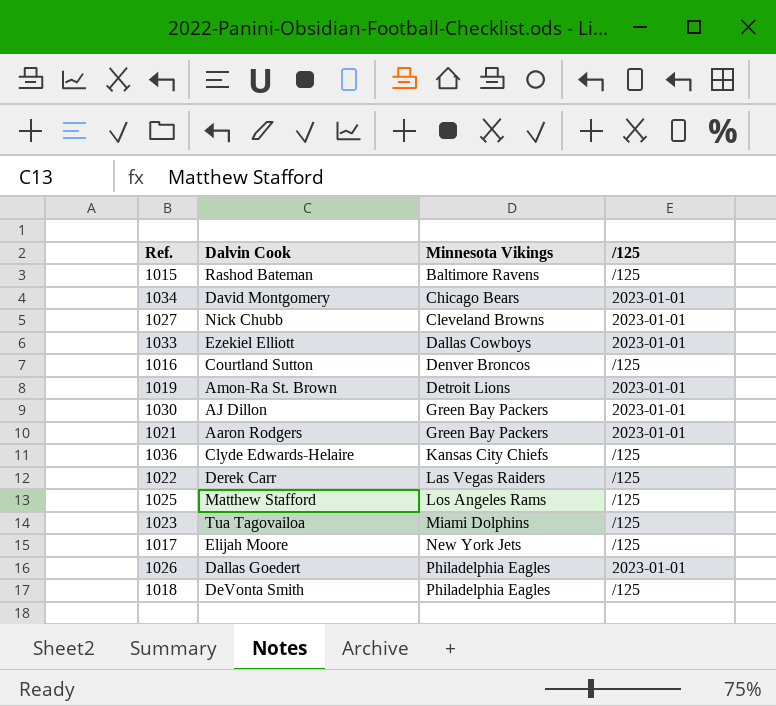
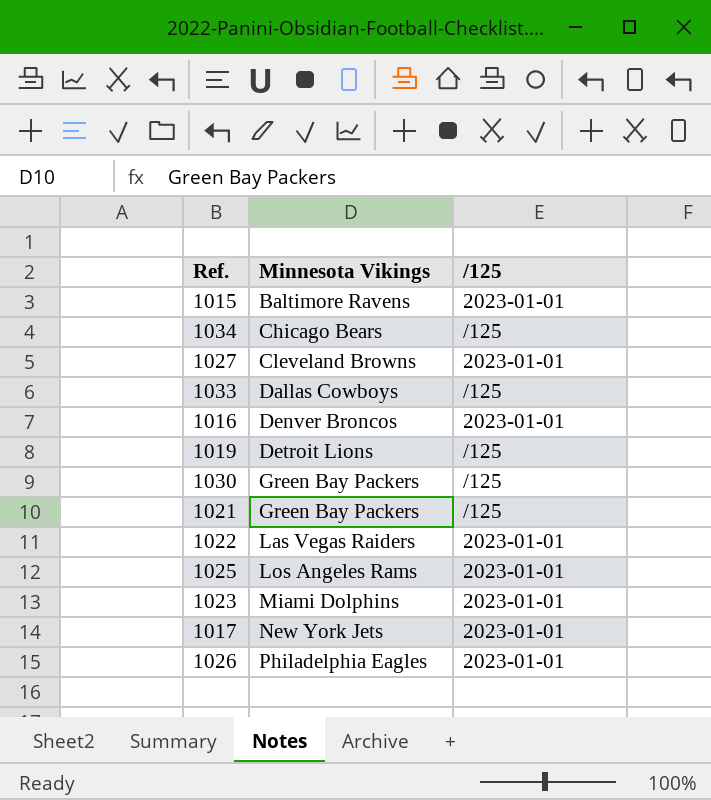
column Dalvin Cook | position: 2 -> none
row 1036: Clyde Edwards-Helaire | Kansas City Chiefs | /125 -> none
row 1018: DeVonta Smith | Philadelphia Eagles | /125 -> none
1015 | /125: /125 -> 2023-01-01
1034 | /125: 2023-01-01 -> /125
1033 | /125: 2023-01-01 -> /125
1016 | /125: /125 -> 2023-01-01
1019 | /125: 2023-01-01 -> /125
1030 | /125: 2023-01-01 -> /125
1021 | /125: 2023-01-01 -> /125
1022 | /125: /125 -> 2023-01-01
1025 | /125: /125 -> 2023-01-01
1023 | /125: /125 -> 2023-01-01
1017 | /125: /125 -> 2023-01-01

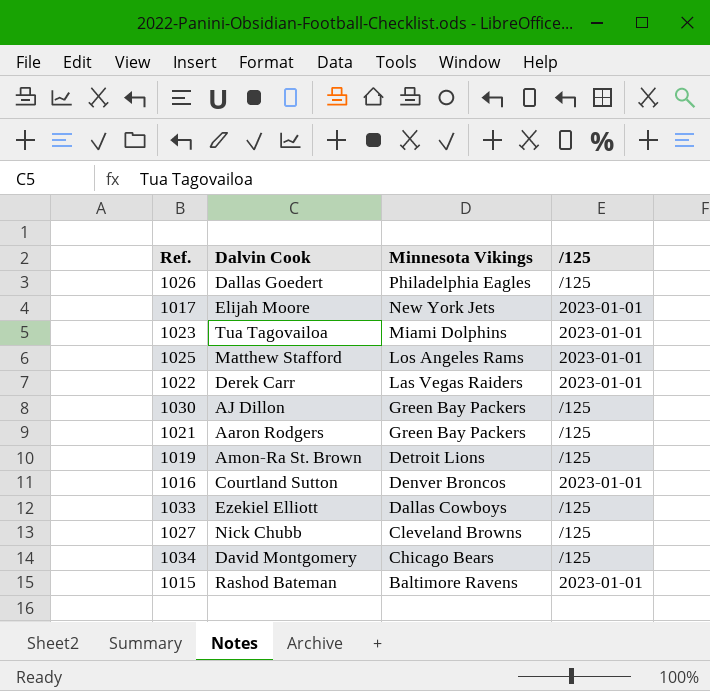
row order: Minnesota Vikings ascending -> Minnesota Vikings descending
column Dalvin Cook | position: none -> 2
1026 | /125: 2023-01-01 -> /125
1027 | /125: 2023-01-01 -> /125

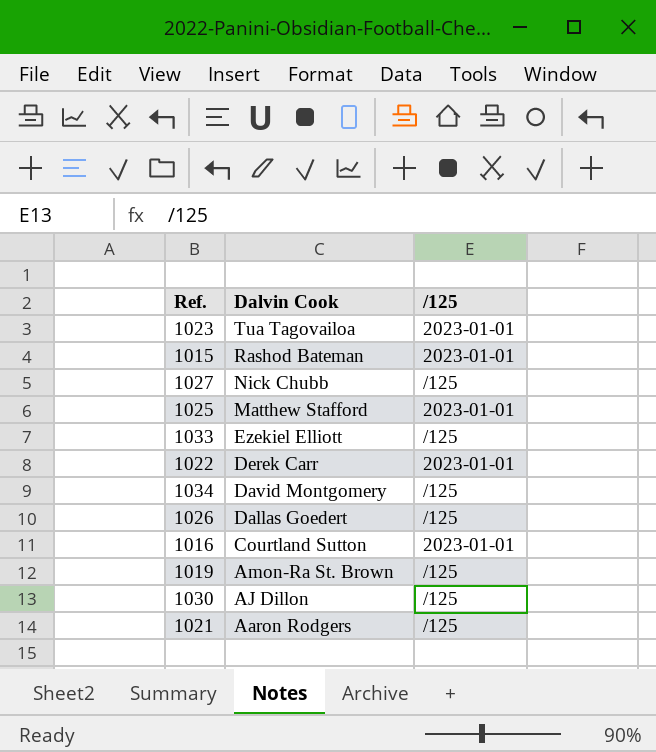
row order: Minnesota Vikings descending -> Dalvin Cook descending
column Minnesota Vikings | position: 3 -> none
row 1017: Elijah Moore | New York Jets | 2023-01-01 -> none

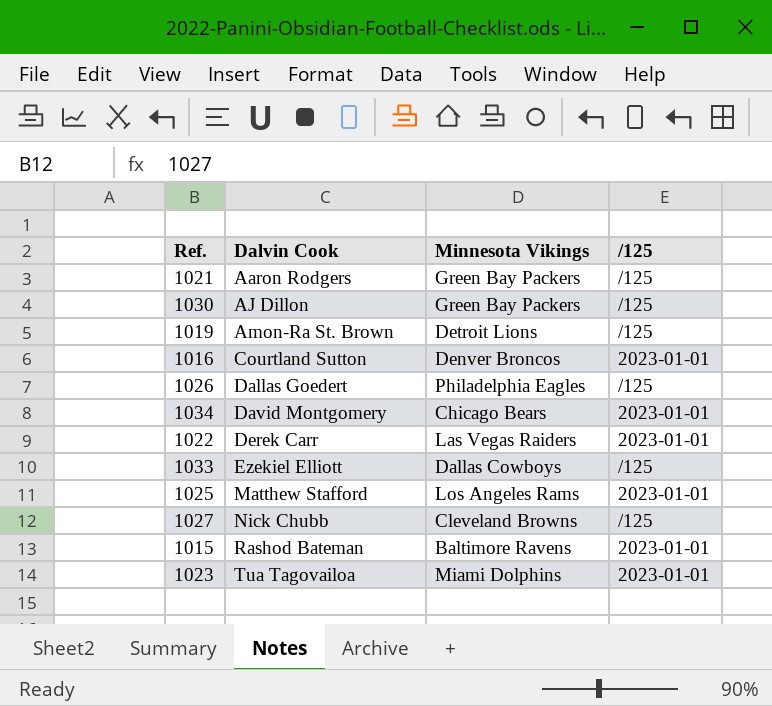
row order: Dalvin Cook descending -> Dalvin Cook ascending
column Minnesota Vikings | position: none -> 3
1034 | /125: /125 -> 2023-01-01

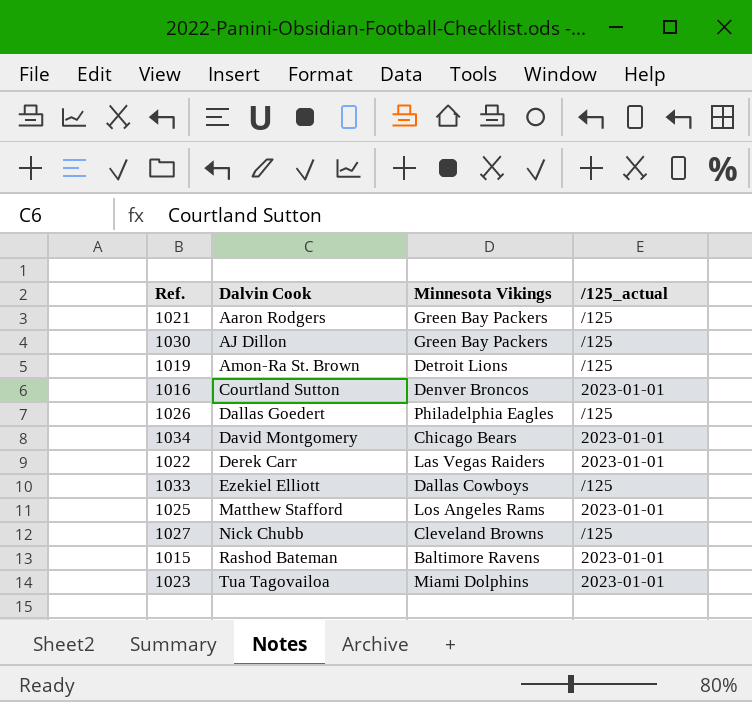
column name: /125 -> /125_actual

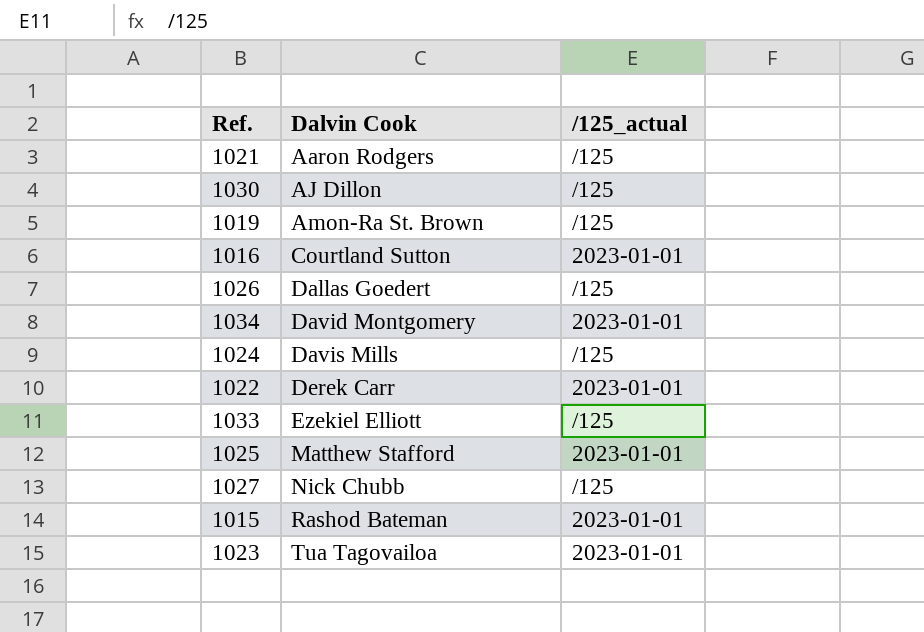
column Minnesota Vikings | position: 3 -> none
row 1024: none -> Davis Mills | /125

